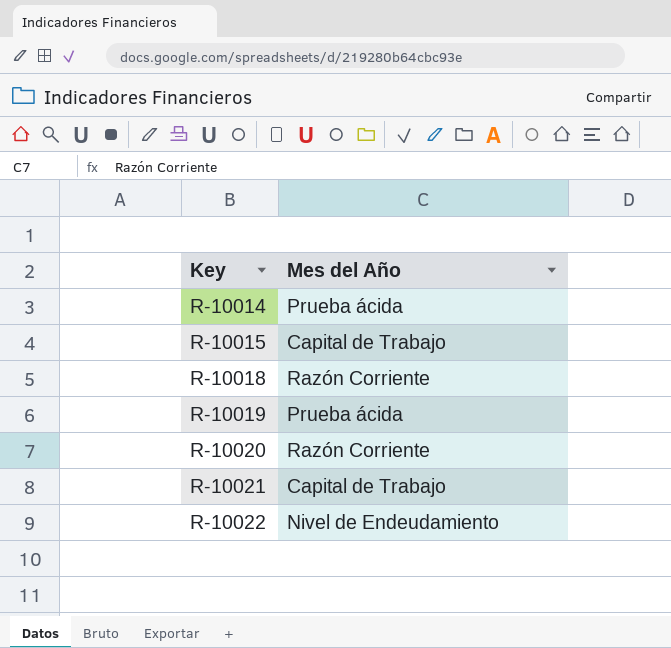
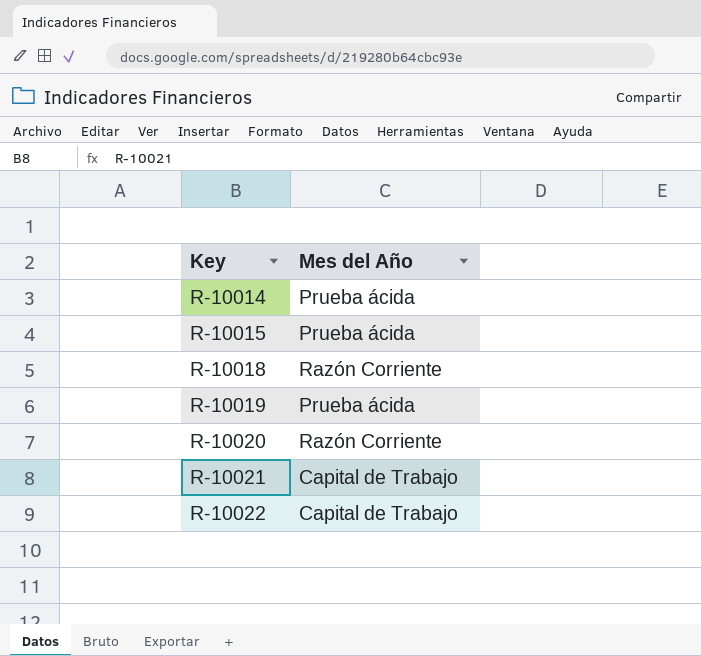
R-10015 | Mes del Año: Capital de Trabajo -> Prueba ácida
R-10022 | Mes del Año: Nivel de Endeudamiento -> Capital de Trabajo

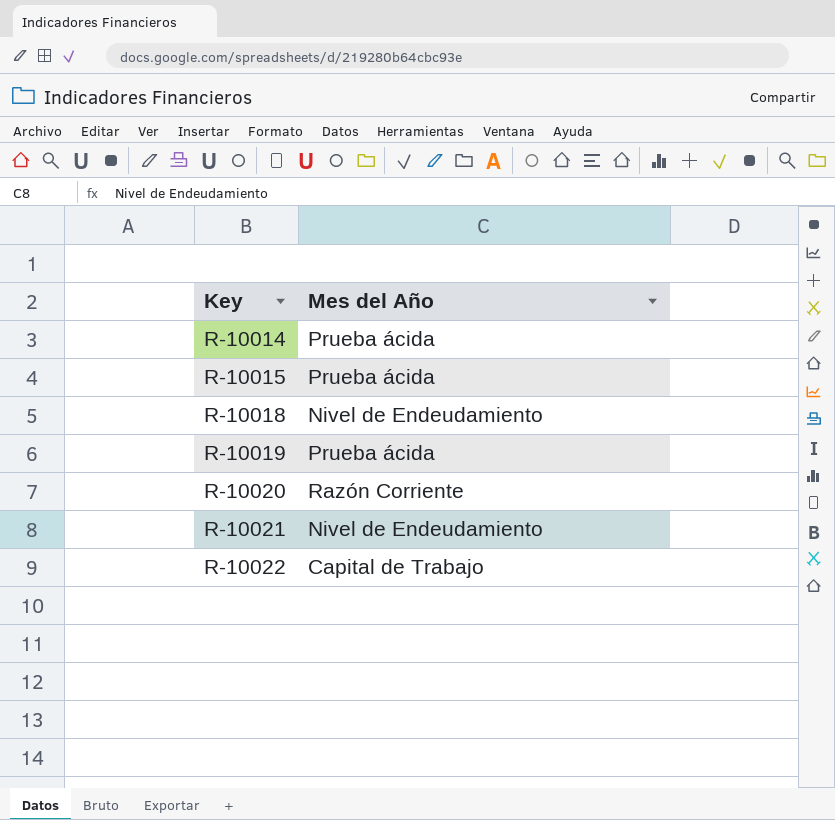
R-10018 | Mes del Año: Razón Corriente -> Nivel de Endeudamiento
R-10021 | Mes del Año: Capital de Trabajo -> Nivel de Endeudamiento

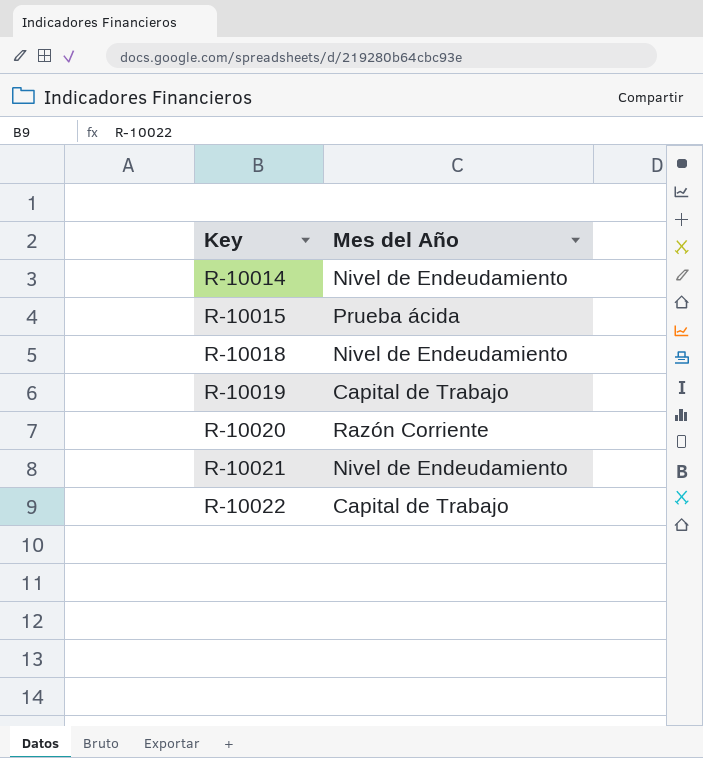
R-10014 | Mes del Año: Prueba ácida -> Nivel de Endeudamiento
R-10019 | Mes del Año: Prueba ácida -> Capital de Trabajo

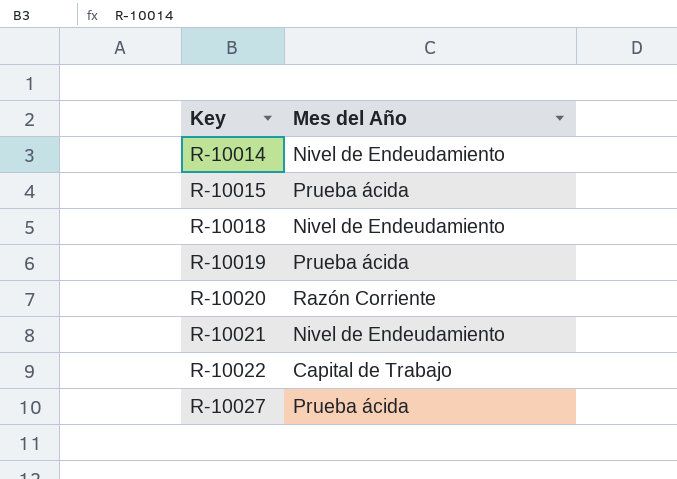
R-10019 | Mes del Año: Capital de Trabajo -> Prueba ácida
row R-10027: none -> Prueba ácida

